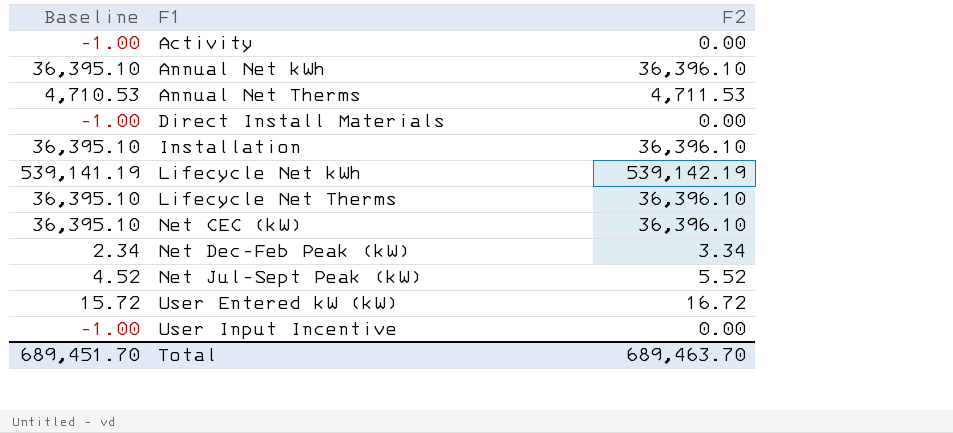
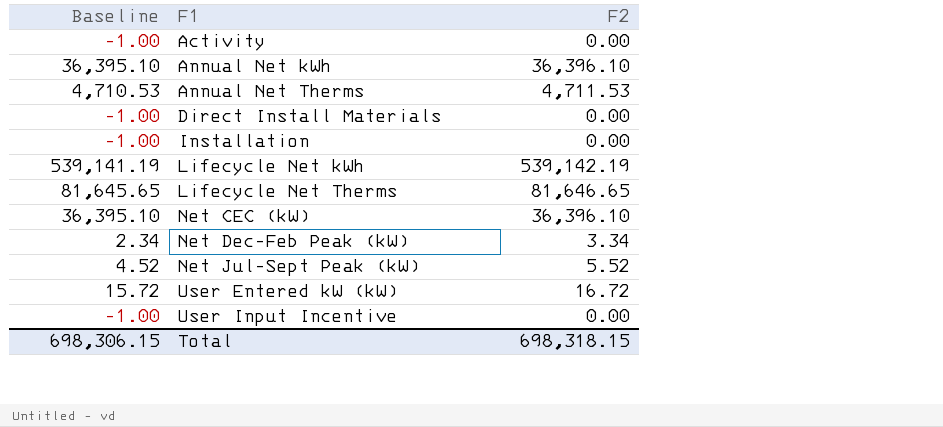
Installation | Baseline: 36,395.10 -> -1.00
Installation | F2: 36,396.10 -> 0.00
Lifecycle Net Therms | Baseline: 36,395.10 -> 81,645.65
Lifecycle Net Therms | F2: 36,396.10 -> 81,646.65
Total | Baseline: 689,451.70 -> 698,306.15
Total | F2: 689,463.70 -> 698,318.15

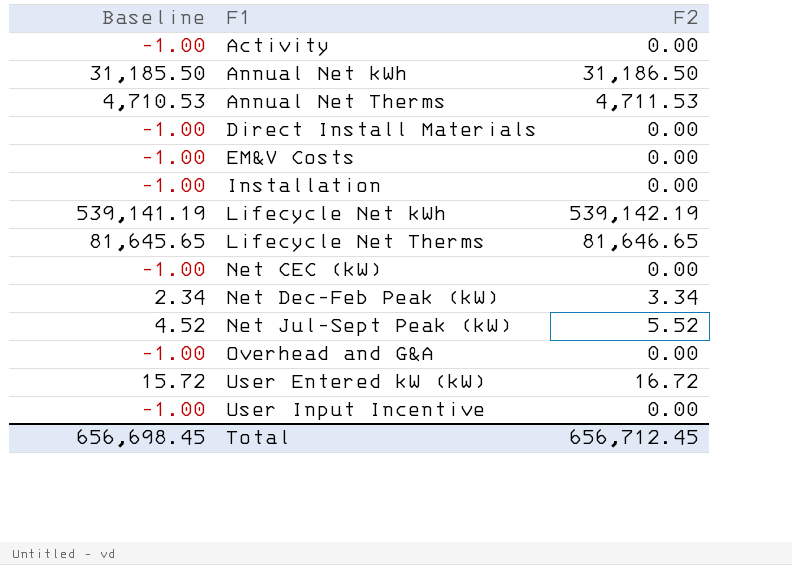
Annual Net kWh | Baseline: 36,395.10 -> 31,185.50
Annual Net kWh | F2: 36,396.10 -> 31,186.50
row EM&V Costs: none -> -1.00 | 0.00
Net CEC (kW) | Baseline: 36,395.10 -> -1.00
Net CEC (kW) | F2: 36,396.10 -> 0.00
row Overhead and G&A: none -> -1.00 | 0.00
Total | Baseline: 698,306.15 -> 656,698.45
Total | F2: 698,318.15 -> 656,712.45

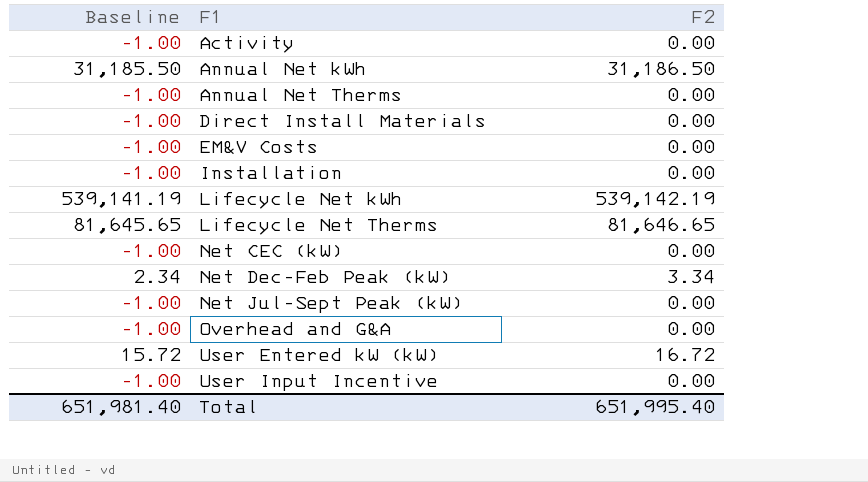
Annual Net Therms | Baseline: 4,710.53 -> -1.00
Annual Net Therms | F2: 4,711.53 -> 0.00
Net Jul-Sept Peak (kW) | Baseline: 4.52 -> -1.00
Net Jul-Sept Peak (kW) | F2: 5.52 -> 0.00
Total | Baseline: 656,698.45 -> 651,981.40
Total | F2: 656,712.45 -> 651,995.40

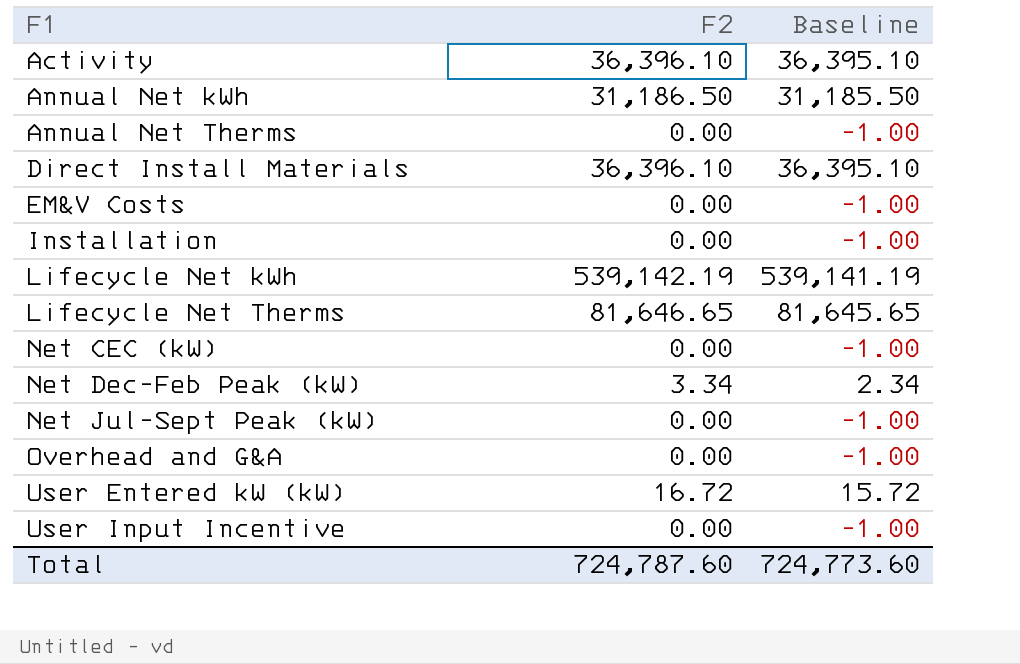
column Baseline | position: 1 -> 3
Activity | F2: 0.00 -> 36,396.10
Activity | Baseline: -1.00 -> 36,395.10
Direct Install Materials | F2: 0.00 -> 36,396.10
Direct Install Materials | Baseline: -1.00 -> 36,395.10
Total | F2: 651,995.40 -> 724,787.60
Total | Baseline: 651,981.40 -> 724,773.60

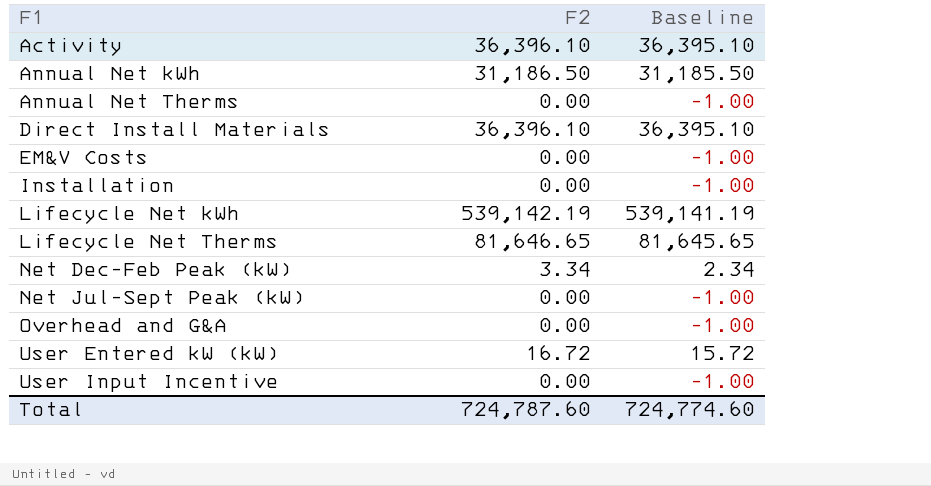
row Net CEC (kW): 0.00 | -1.00 -> none
Total | Baseline: 724,773.60 -> 724,774.60

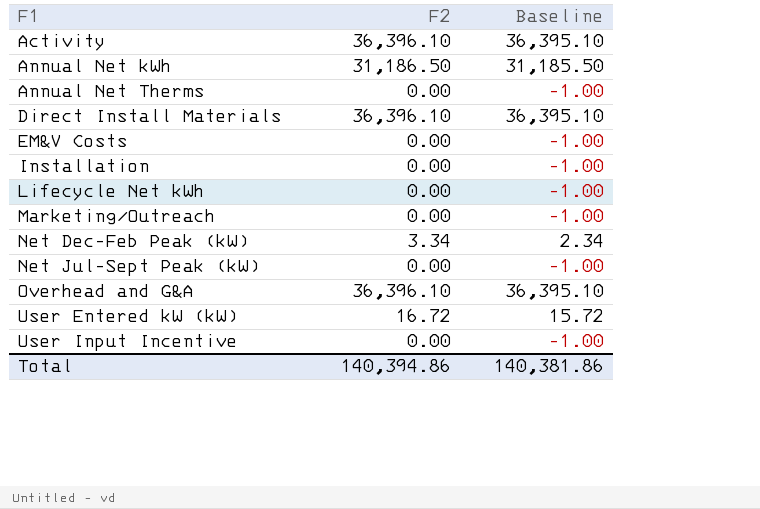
row Lifecycle Net Therms: 81,646.65 | 81,645.65 -> none
Lifecycle Net kWh | F2: 539,142.19 -> 0.00
Lifecycle Net kWh | Baseline: 539,141.19 -> -1.00
row Marketing/Outreach: none -> 0.00 | -1.00
Overhead and G&A | F2: 0.00 -> 36,396.10
Overhead and G&A | Baseline: -1.00 -> 36,395.10
Total | F2: 724,787.60 -> 140,394.86
Total | Baseline: 724,774.60 -> 140,381.86

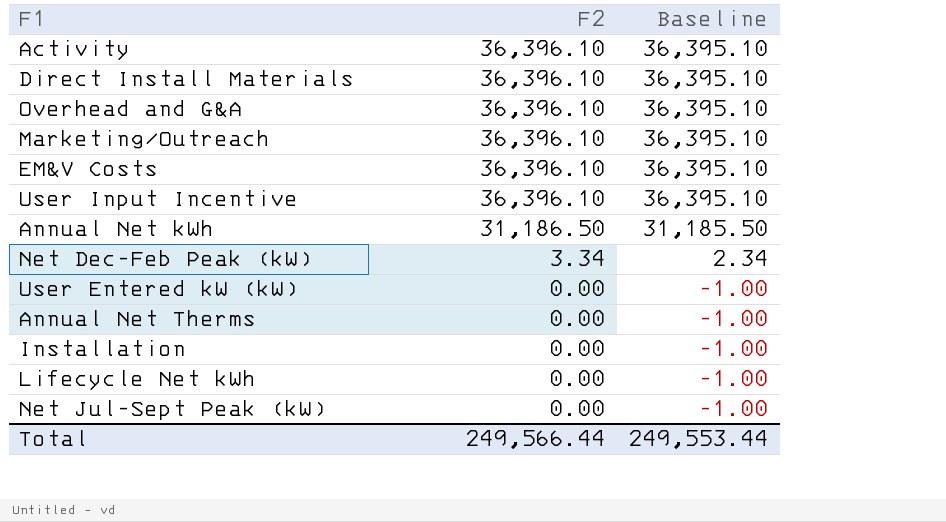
row order: F1 ascending -> F2 descending
Marketing/Outreach | F2: 0.00 -> 36,396.10
Marketing/Outreach | Baseline: -1.00 -> 36,395.10
EM&V Costs | F2: 0.00 -> 36,396.10
EM&V Costs | Baseline: -1.00 -> 36,395.10
User Input Incentive | F2: 0.00 -> 36,396.10
User Input Incentive | Baseline: -1.00 -> 36,395.10
User Entered kW (kW) | F2: 16.72 -> 0.00
User Entered kW (kW) | Baseline: 15.72 -> -1.00
Total | F2: 140,394.86 -> 249,566.44
Total | Baseline: 140,381.86 -> 249,553.44

